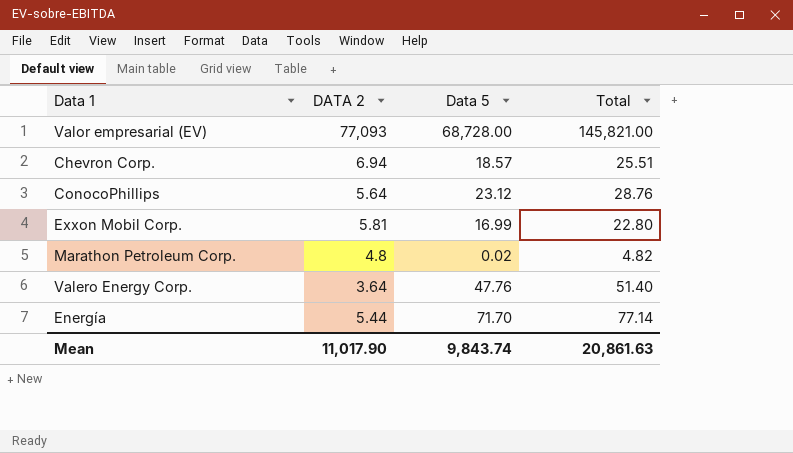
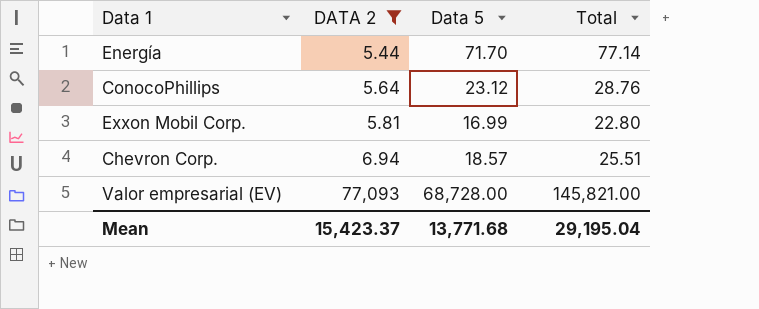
filter: none -> DATA 2 >= 5.44
row order: none -> DATA 2 ascending
Mean | DATA 2: 11,017.90 -> 15,423.37
Mean | Data 5: 9,843.74 -> 13,771.68
Mean | Total: 20,861.63 -> 29,195.04

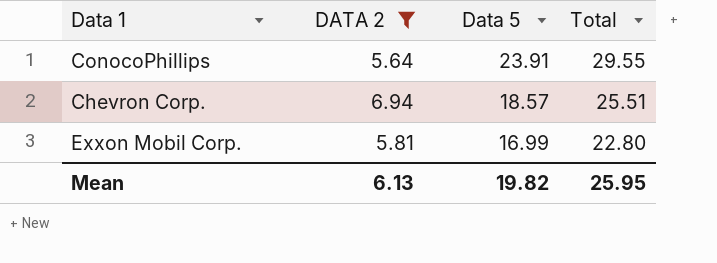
row order: DATA 2 ascending -> Data 5 descending
row Energía: 5.44 | 71.70 | 77.14 -> none
row Valor empresarial (EV): 77,093 | 68,728.00 | 145,821.00 -> none
ConocoPhillips | Data 5: 23.12 -> 23.91
ConocoPhillips | Total: 28.76 -> 29.55
Mean | DATA 2: 15,423.37 -> 6.13
Mean | Data 5: 13,771.68 -> 19.82
Mean | Total: 29,195.04 -> 25.95

